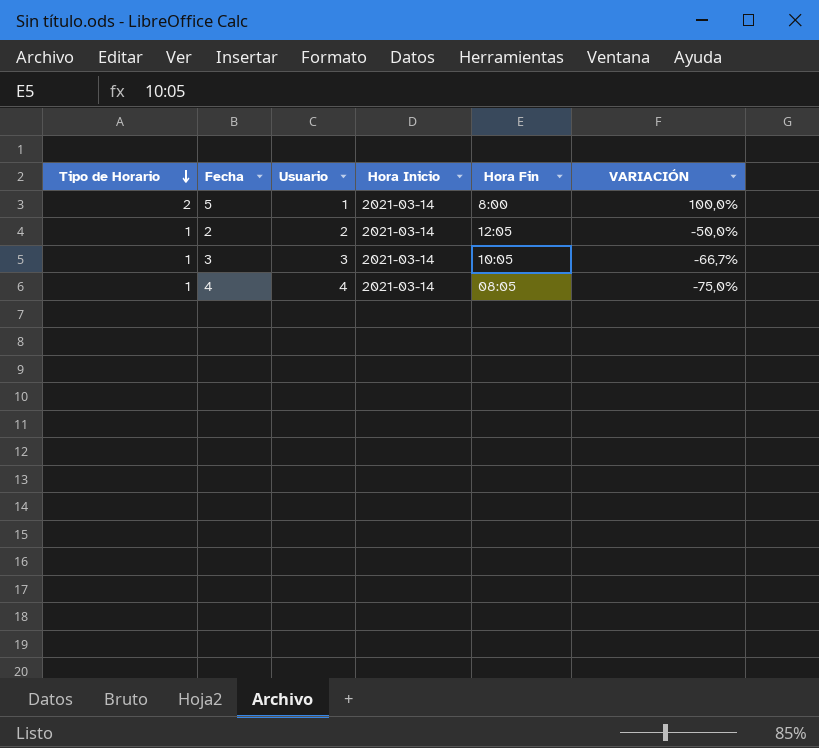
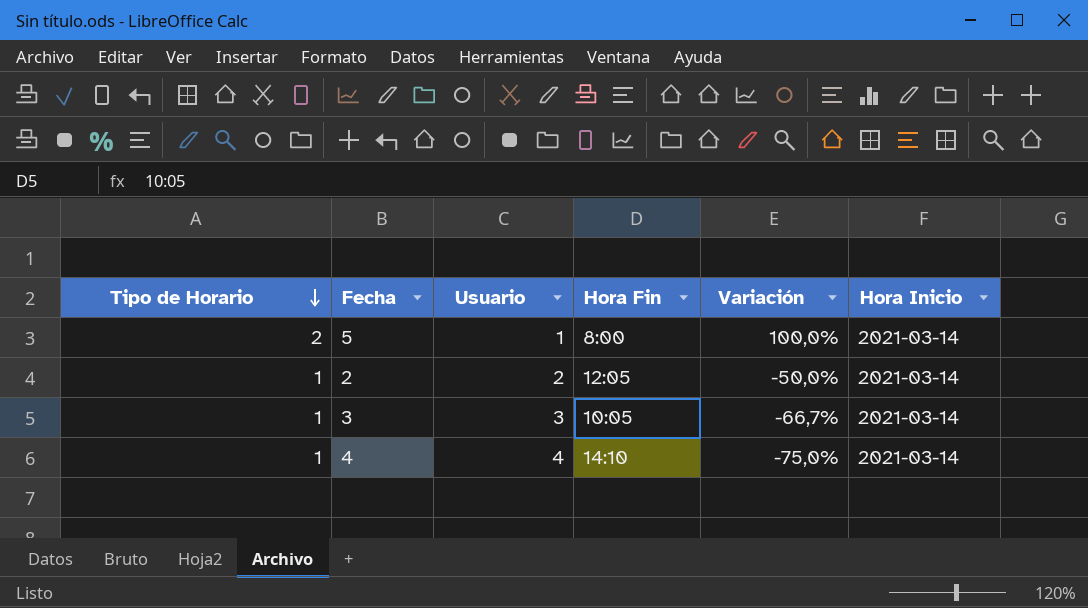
column name: VARIACIÓN -> Variación
column Hora Inicio | position: 4 -> 6
4 | Hora Fin: 08:05 -> 14:10

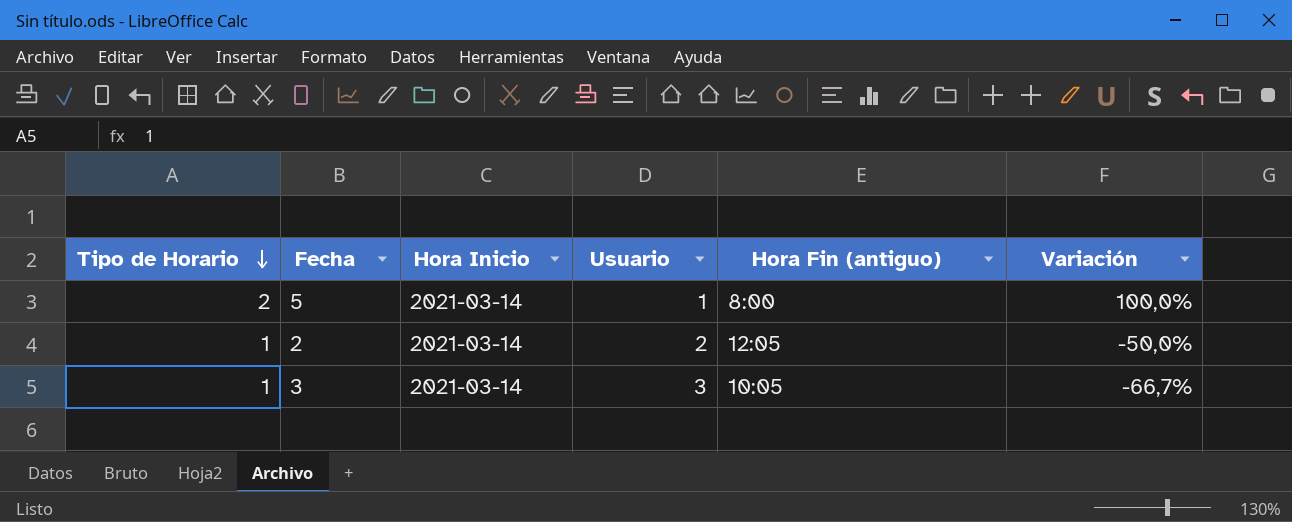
column Hora Inicio | position: 6 -> 3
column name: Hora Fin -> Hora Fin (antiguo)
row 4: 1 | 4 | 14:10 | -75,0% | 2021-03-14 -> none

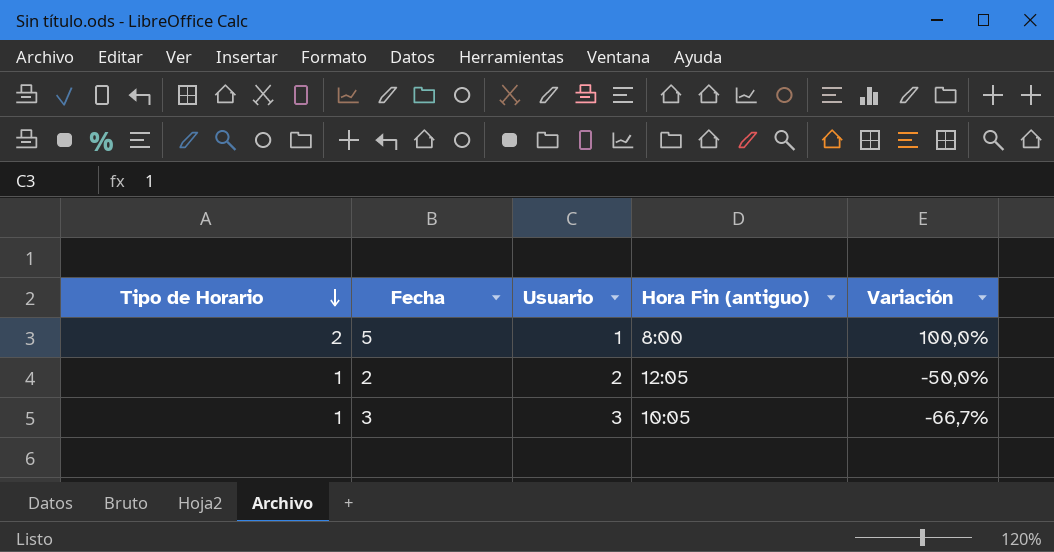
column Hora Inicio | position: 3 -> none

